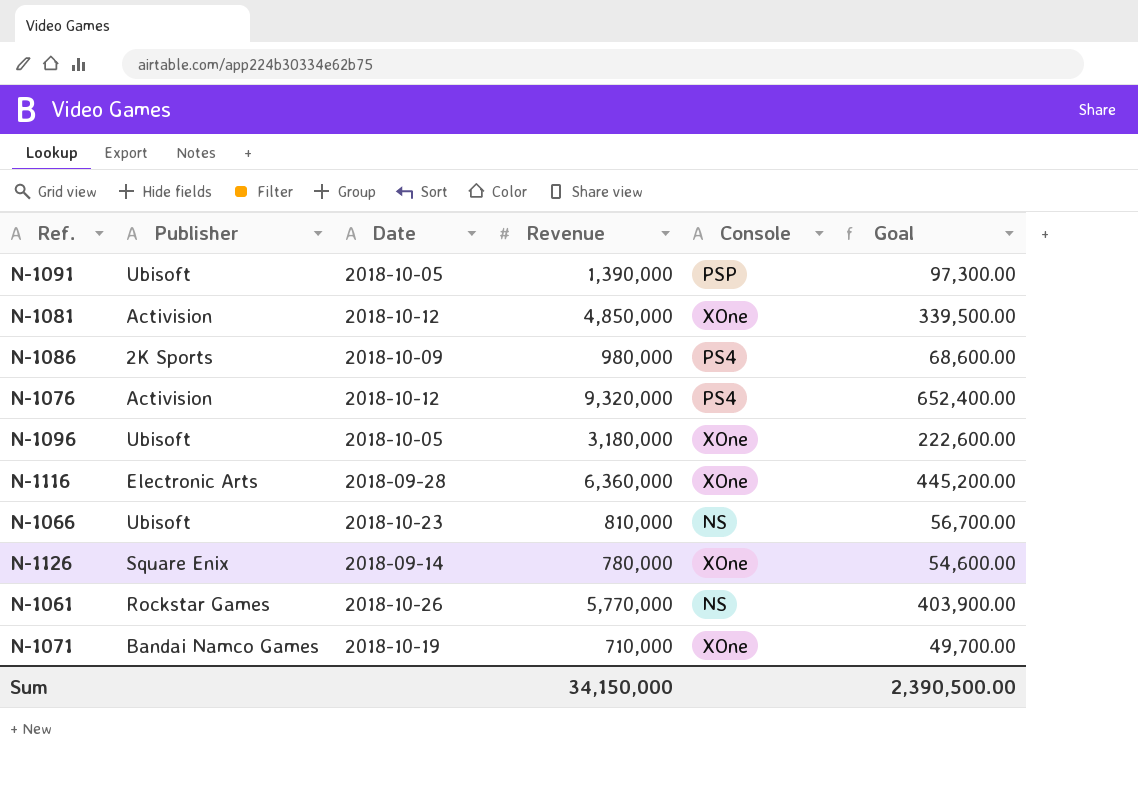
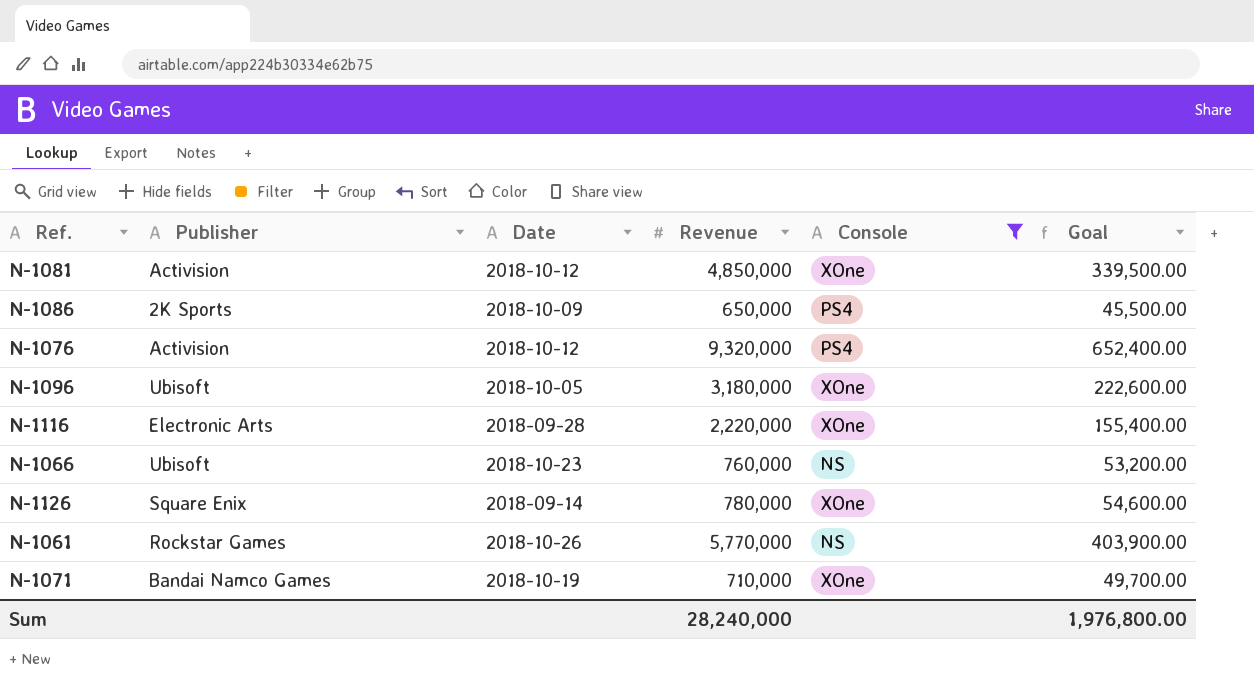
filter: none -> Console != PSP
N-1086 | Revenue: 980,000 -> 650,000
N-1086 | Goal: 68,600.00 -> 45,500.00
N-1116 | Revenue: 6,360,000 -> 2,220,000
N-1116 | Goal: 445,200.00 -> 155,400.00
N-1066 | Revenue: 810,000 -> 760,000
N-1066 | Goal: 56,700.00 -> 53,200.00
Sum | Revenue: 34,150,000 -> 28,240,000
Sum | Goal: 2,390,500.00 -> 1,976,800.00

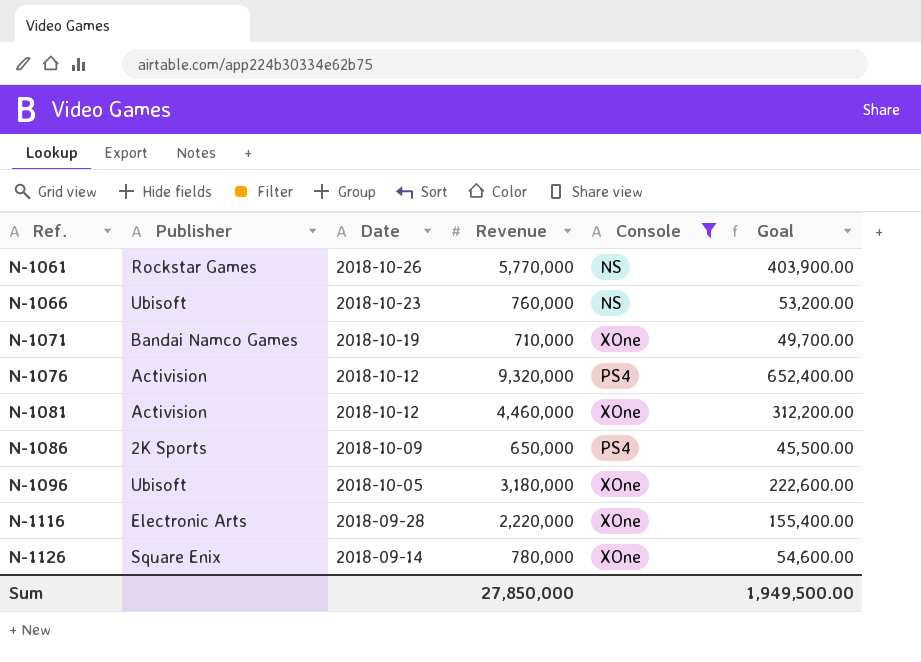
row order: none -> Ref. ascending
N-1081 | Revenue: 4,850,000 -> 4,460,000
N-1081 | Goal: 339,500.00 -> 312,200.00
Sum | Revenue: 28,240,000 -> 27,850,000
Sum | Goal: 1,976,800.00 -> 1,949,500.00

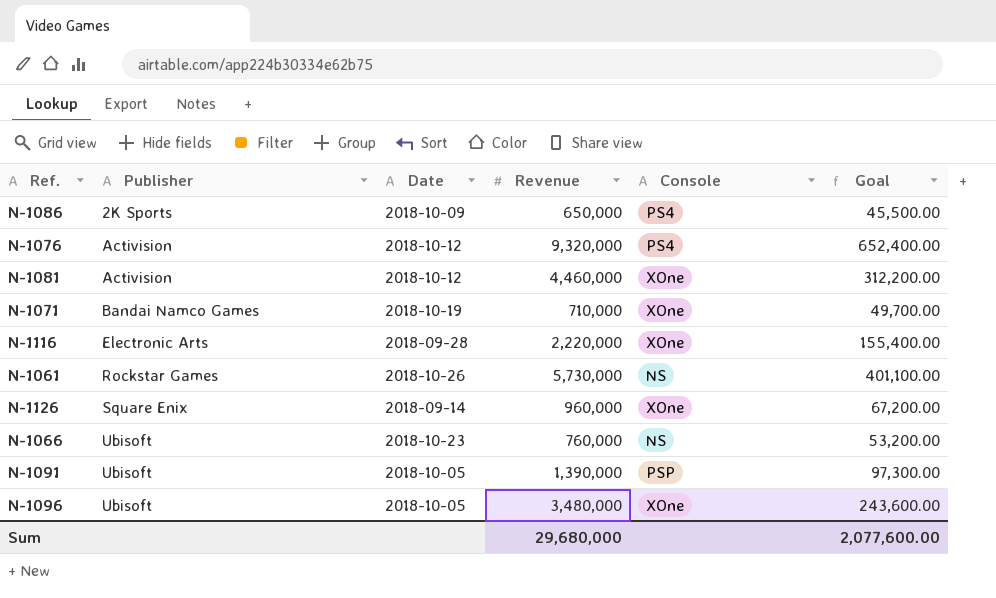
filter: Console != PSP -> none
row order: Ref. ascending -> Publisher ascending
N-1061 | Revenue: 5,770,000 -> 5,730,000
N-1061 | Goal: 403,900.00 -> 401,100.00
N-1126 | Revenue: 780,000 -> 960,000
N-1126 | Goal: 54,600.00 -> 67,200.00
N-1096 | Revenue: 3,180,000 -> 3,480,000
N-1096 | Goal: 222,600.00 -> 243,600.00
Sum | Revenue: 27,850,000 -> 29,680,000
Sum | Goal: 1,949,500.00 -> 2,077,600.00

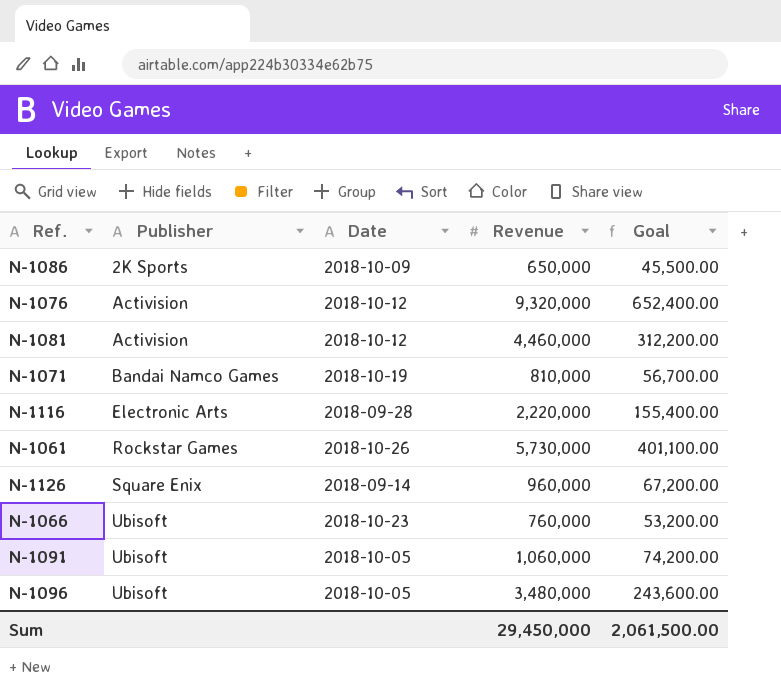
column Console | position: 5 -> none
N-1071 | Revenue: 710,000 -> 810,000
N-1071 | Goal: 49,700.00 -> 56,700.00
N-1091 | Revenue: 1,390,000 -> 1,060,000
N-1091 | Goal: 97,300.00 -> 74,200.00
Sum | Revenue: 29,680,000 -> 29,450,000
Sum | Goal: 2,077,600.00 -> 2,061,500.00

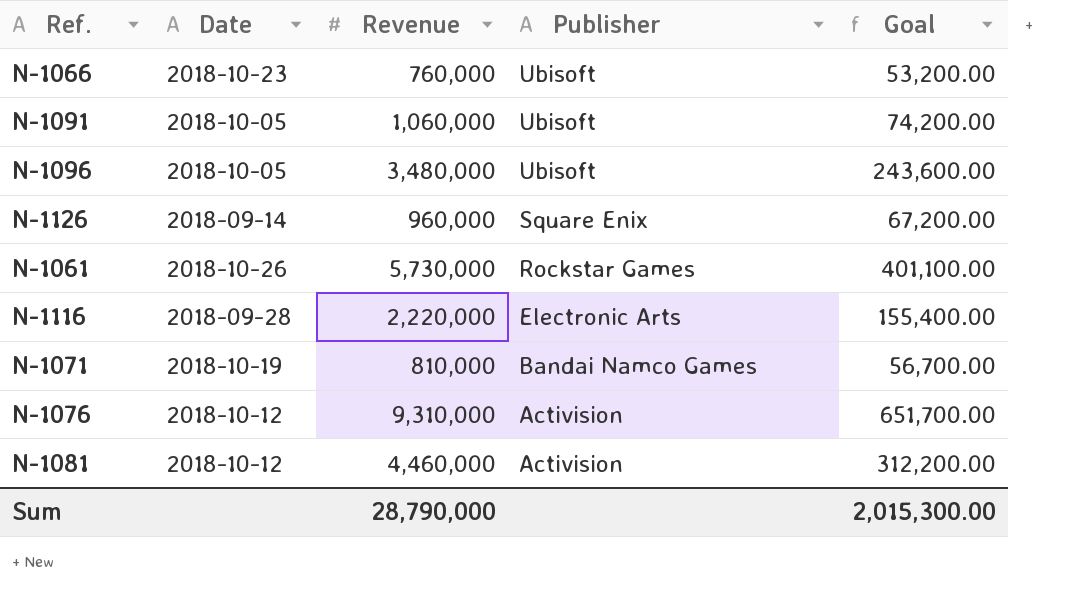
row order: Publisher ascending -> Publisher descending
column Publisher | position: 2 -> 4
row N-1086: 2K Sports | 2018-10-09 | 650,000 | 45,500.00 -> none
N-1076 | Revenue: 9,320,000 -> 9,310,000
N-1076 | Goal: 652,400.00 -> 651,700.00
Sum | Revenue: 29,450,000 -> 28,790,000
Sum | Goal: 2,061,500.00 -> 2,015,300.00

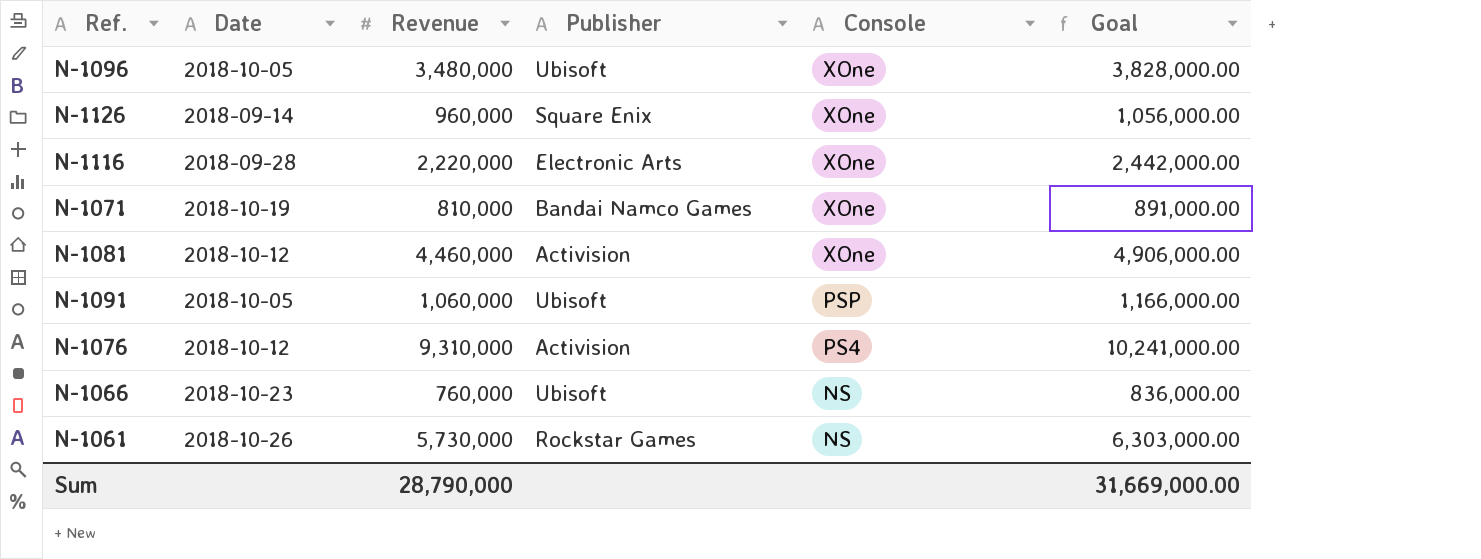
row order: Publisher descending -> Console descending
column Console | position: none -> 5
column Goal | formula: [Revenue] * 0.07 -> [Revenue] * 1.1
Sum | Goal: 2,015,300.00 -> 31,669,000.00

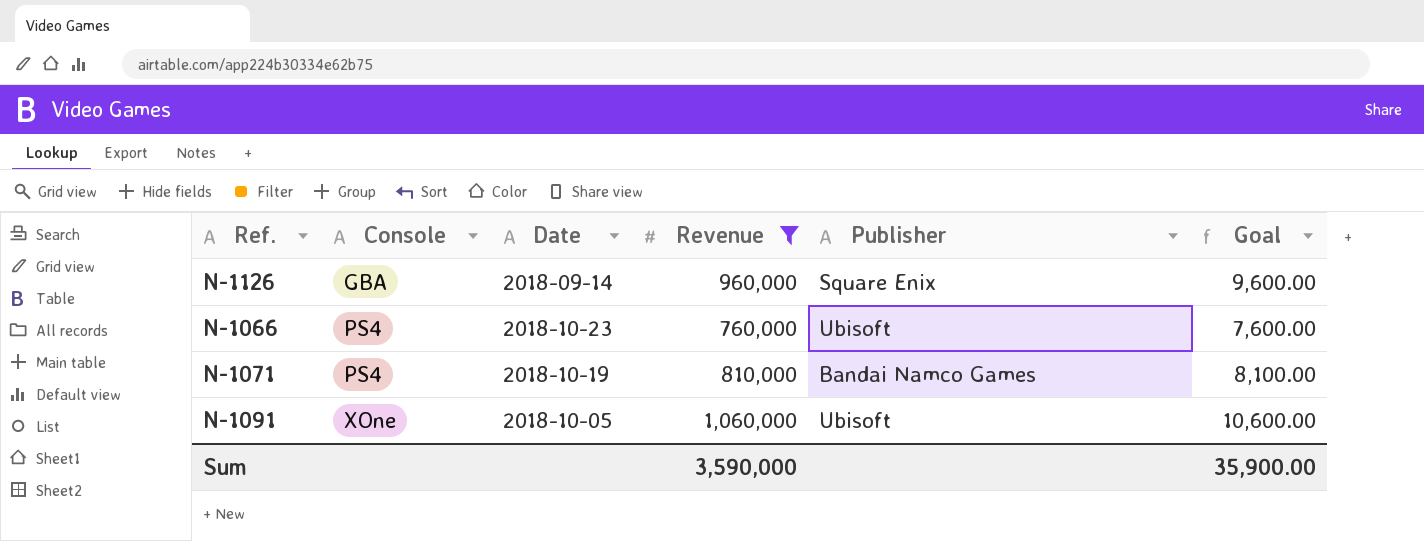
filter: none -> Revenue <= 1,060,000
row order: Console descending -> Console ascending
column Console | position: 5 -> 2
column Goal | formula: [Revenue] * 1.1 -> [Revenue] * 0.01
N-1126 | Console: XOne -> GBA
N-1066 | Console: NS -> PS4
N-1071 | Console: XOne -> PS4
N-1091 | Console: PSP -> XOne
Sum | Revenue: 28,790,000 -> 3,590,000
Sum | Goal: 31,669,000.00 -> 35,900.00

